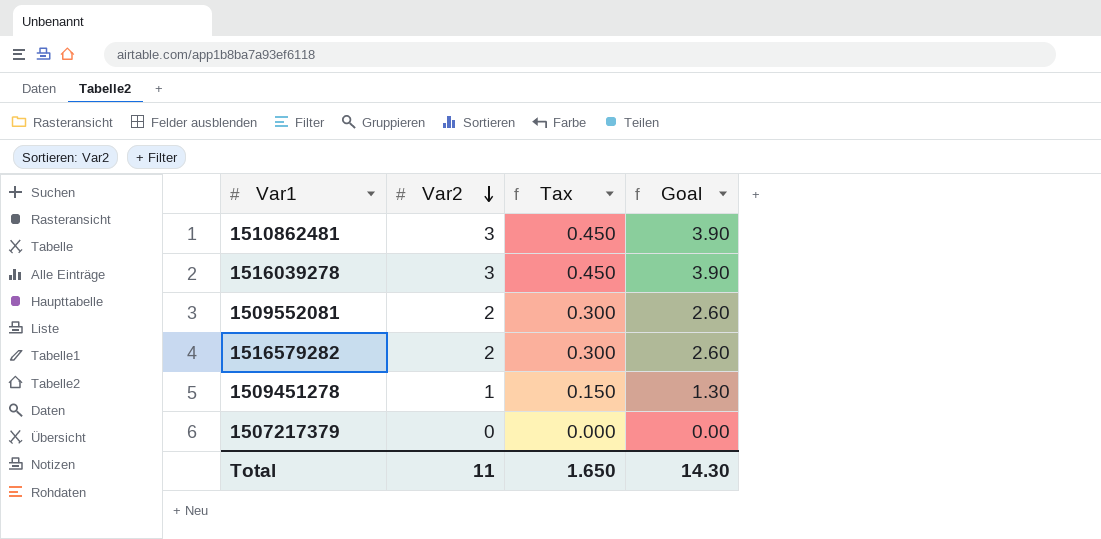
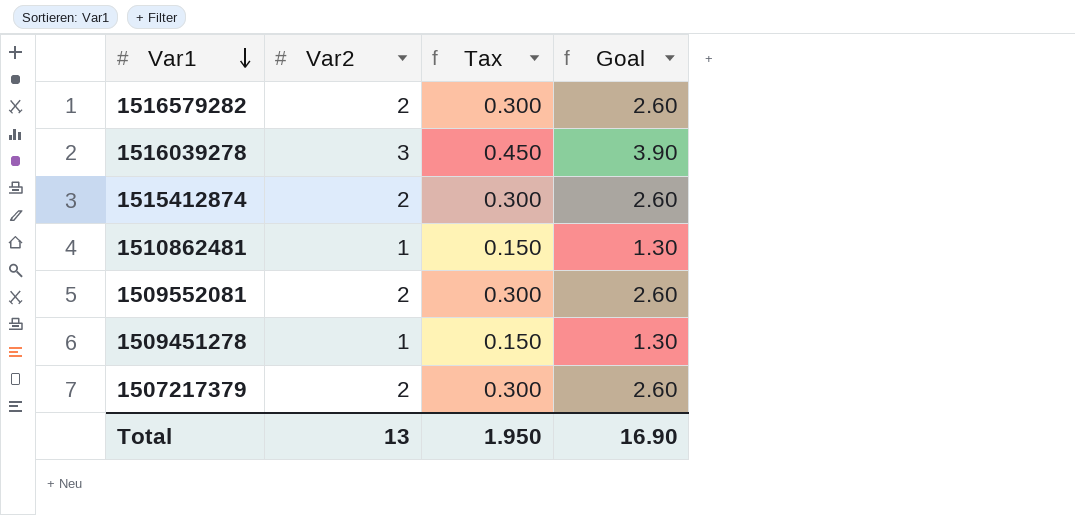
row order: Var2 descending -> Var1 descending
row 1515412874: none -> 2 | 0.300 | 2.60
1510862481 | Var2: 3 -> 1
1510862481 | Tax: 0.450 -> 0.150
1510862481 | Goal: 3.90 -> 1.30
1507217379 | Var2: 0 -> 2
1507217379 | Tax: 0.000 -> 0.300
1507217379 | Goal: 0.00 -> 2.60
Total | Var2: 11 -> 13
Total | Tax: 1.650 -> 1.950
Total | Goal: 14.30 -> 16.90

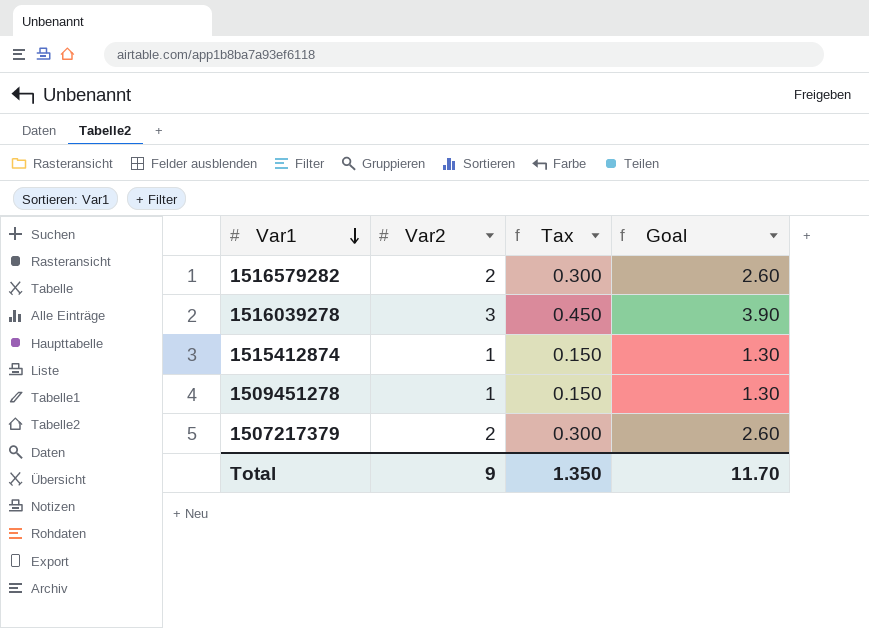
row 1510862481: 1 | 0.150 | 1.30 -> none
row 1509552081: 2 | 0.300 | 2.60 -> none
1515412874 | Var2: 2 -> 1
1515412874 | Tax: 0.300 -> 0.150
1515412874 | Goal: 2.60 -> 1.30
Total | Var2: 13 -> 9
Total | Tax: 1.950 -> 1.350
Total | Goal: 16.90 -> 11.70

